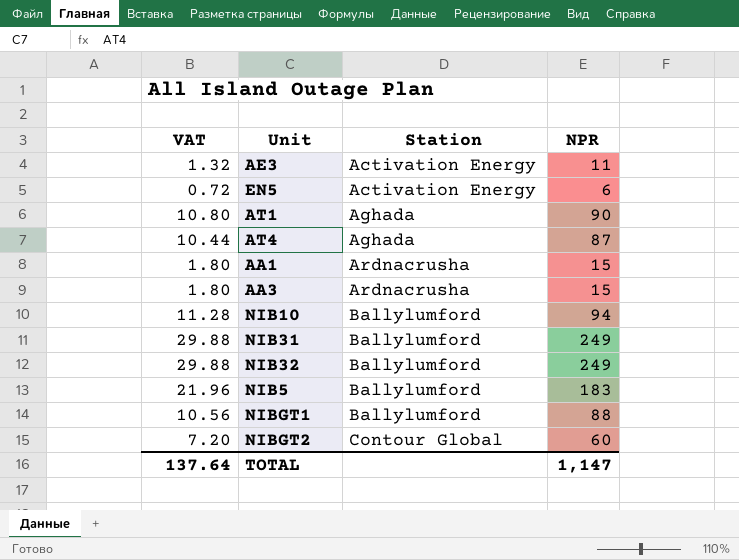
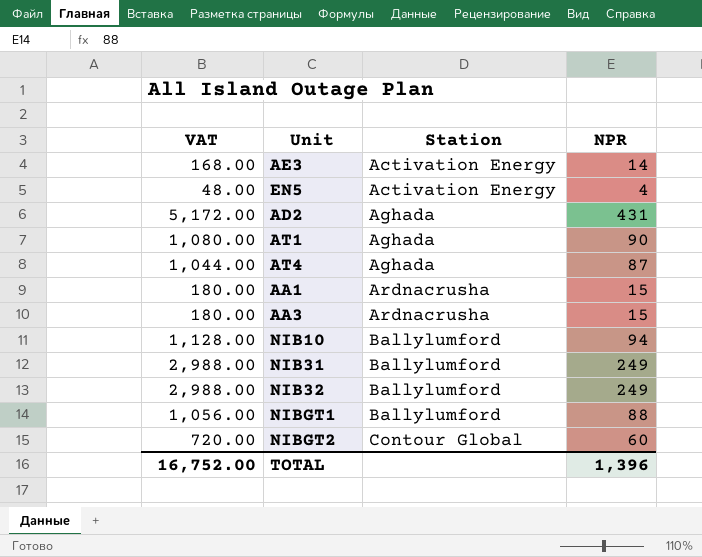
column VAT | formula: [NPR] * 0.12 -> [NPR] * 12
row NIB5: 21.96 | Ballylumford | 183 -> none
AE3 | NPR: 11 -> 14
EN5 | NPR: 6 -> 4
row AD2: none -> 5,172.00 | Aghada | 431
TOTAL | VAT: 137.64 -> 16,752.00
TOTAL | NPR: 1,147 -> 1,396

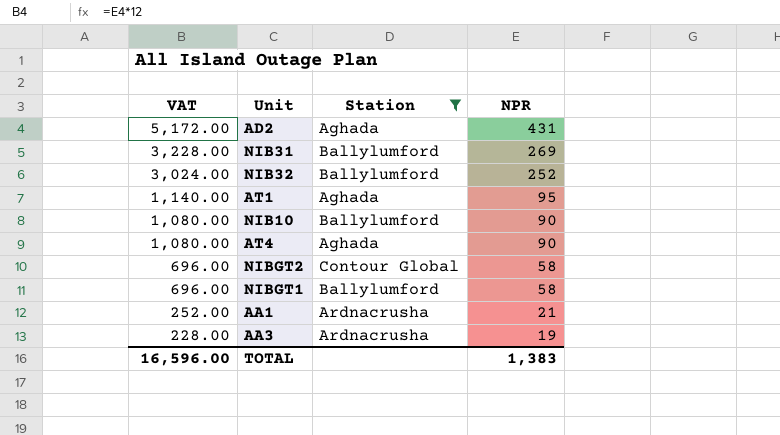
filter: none -> Station != Activation Energy
row order: Station ascending -> VAT descending
NIB31 | VAT: 2,988.00 -> 3,228.00
NIB31 | NPR: 249 -> 269
NIB32 | VAT: 2,988.00 -> 3,024.00
NIB32 | NPR: 249 -> 252
AT1 | VAT: 1,080.00 -> 1,140.00
AT1 | NPR: 90 -> 95
NIB10 | VAT: 1,128.00 -> 1,080.00
NIB10 | NPR: 94 -> 90
AT4 | VAT: 1,044.00 -> 1,080.00
AT4 | NPR: 87 -> 90
NIBGT2 | VAT: 720.00 -> 696.00
NIBGT2 | NPR: 60 -> 58
NIBGT1 | VAT: 1,056.00 -> 696.00
NIBGT1 | NPR: 88 -> 58
AA1 | VAT: 180.00 -> 252.00
AA1 | NPR: 15 -> 21
AA3 | VAT: 180.00 -> 228.00
AA3 | NPR: 15 -> 19
TOTAL | VAT: 16,752.00 -> 16,596.00
TOTAL | NPR: 1,396 -> 1,383

